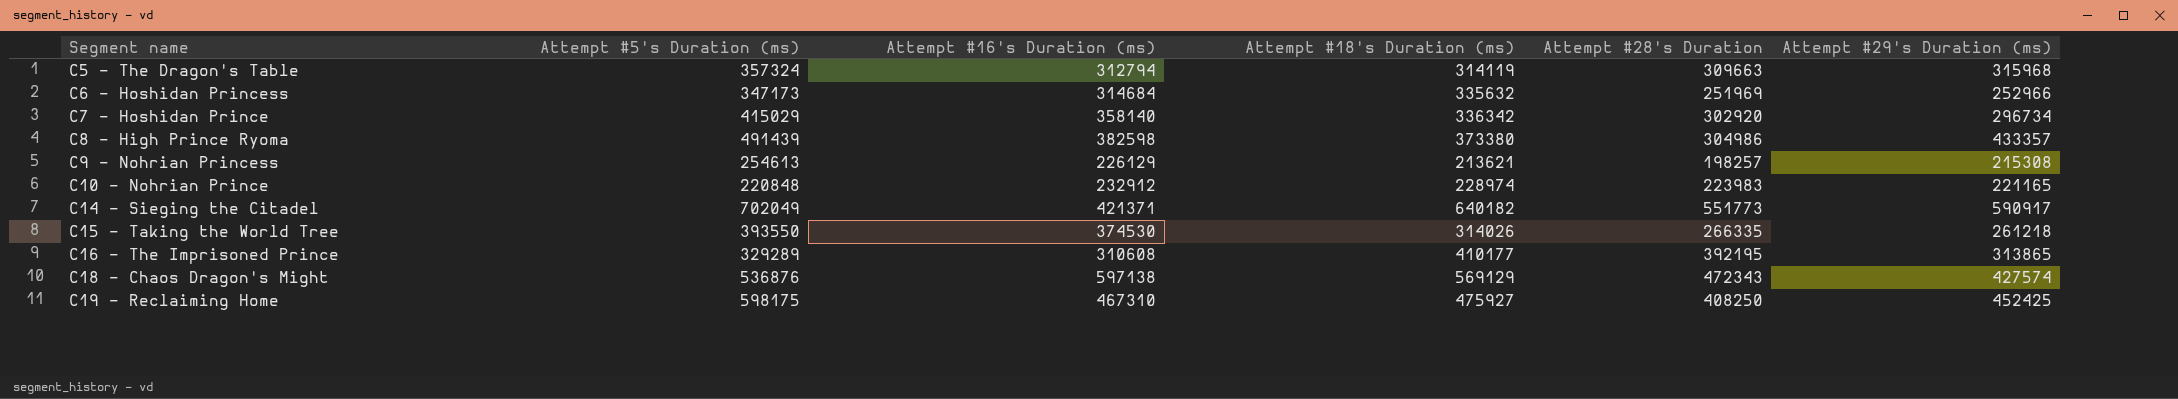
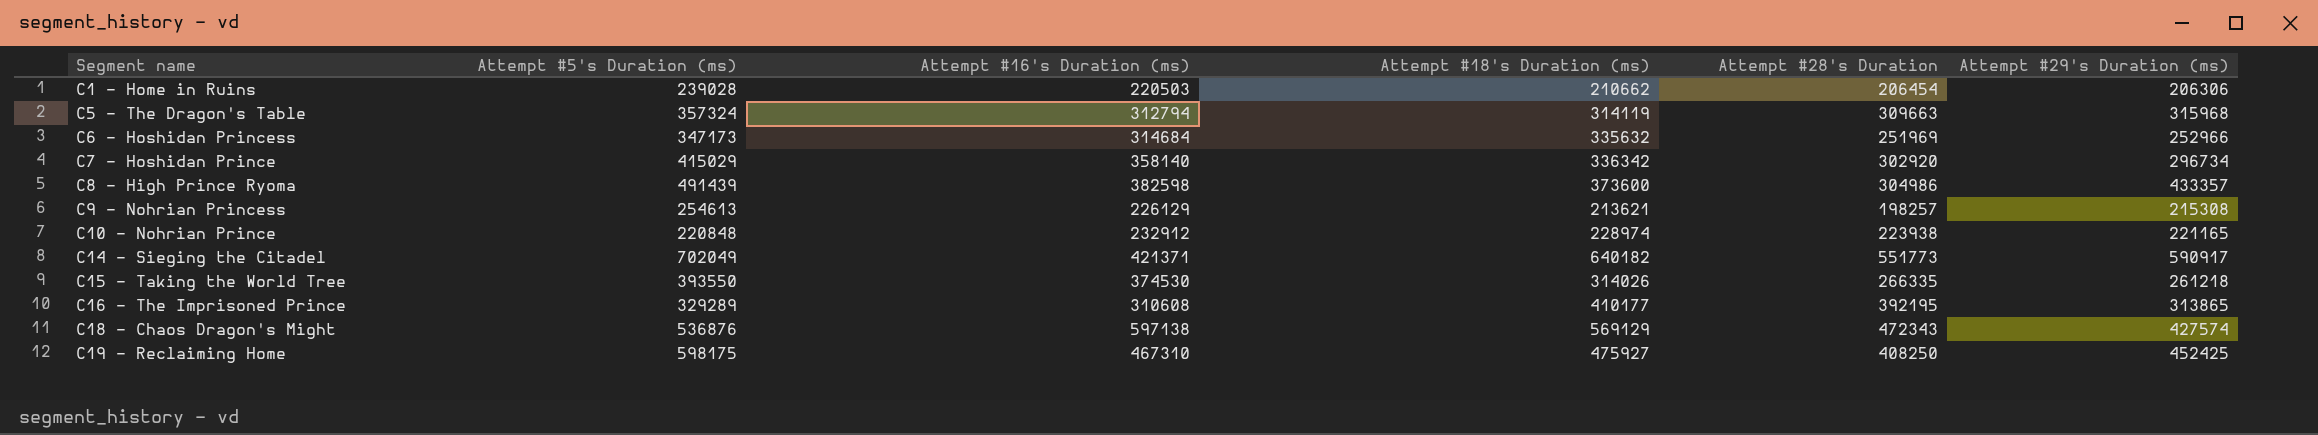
row C1 - Home in Ruins: none -> 239028 | 220503 | 210662 | 206454 | 206306
C8 - High Prince Ryoma | Attempt #18's Duration (ms): 373380 -> 373600
C10 - Nohrian Prince | Attempt #28's Duration: 223983 -> 223938

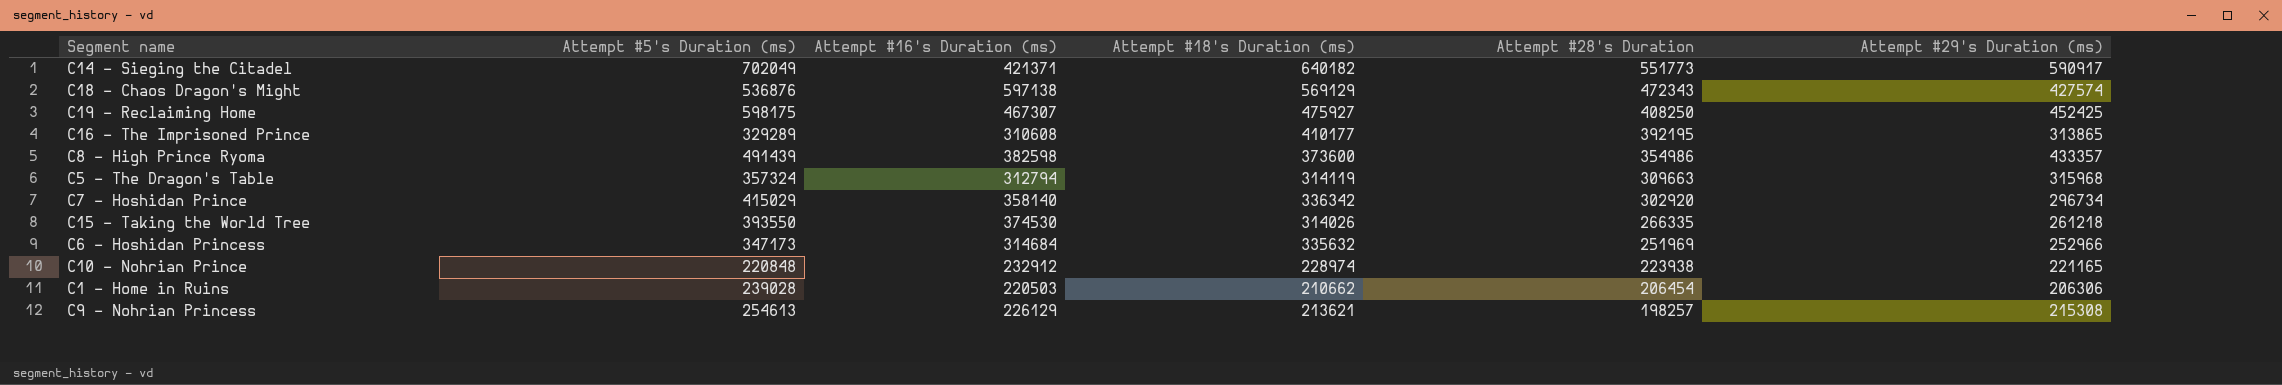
row order: Segment name ascending -> Attempt #28's Duration descending
C19 - Reclaiming Home | Attempt #16's Duration (ms): 467310 -> 467307
C8 - High Prince Ryoma | Attempt #28's Duration: 304986 -> 354986

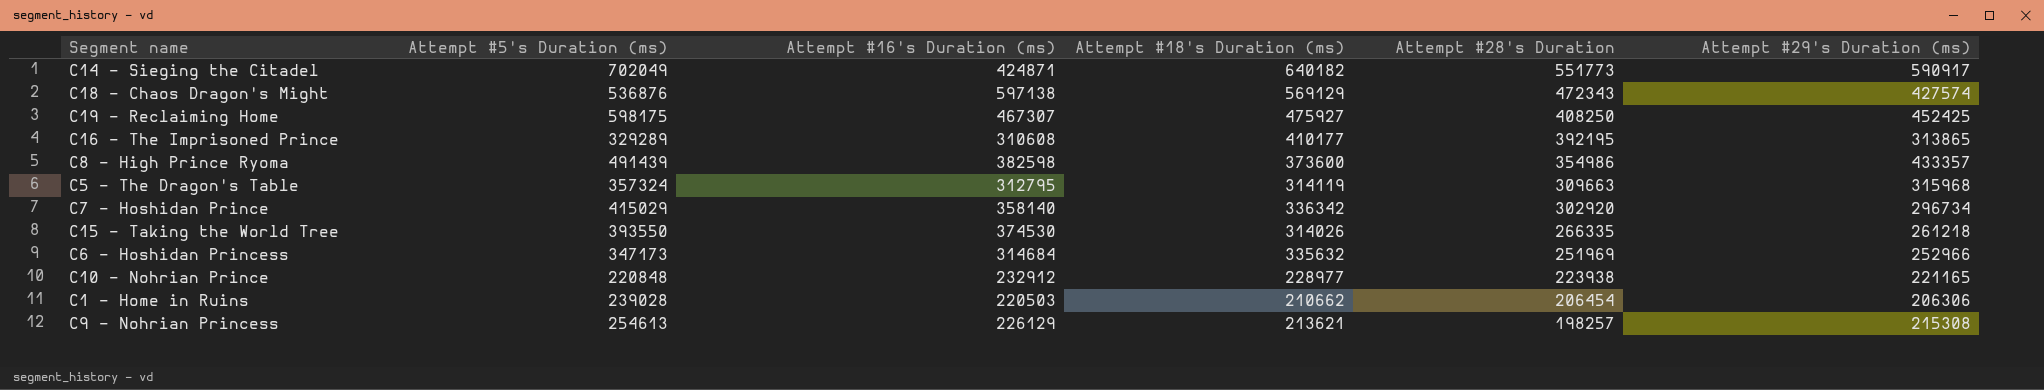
C14 - Sieging the Citadel | Attempt #16's Duration (ms): 421371 -> 424871
C5 - The Dragon's Table | Attempt #16's Duration (ms): 312794 -> 312795
C10 - Nohrian Prince | Attempt #18's Duration (ms): 228974 -> 228977

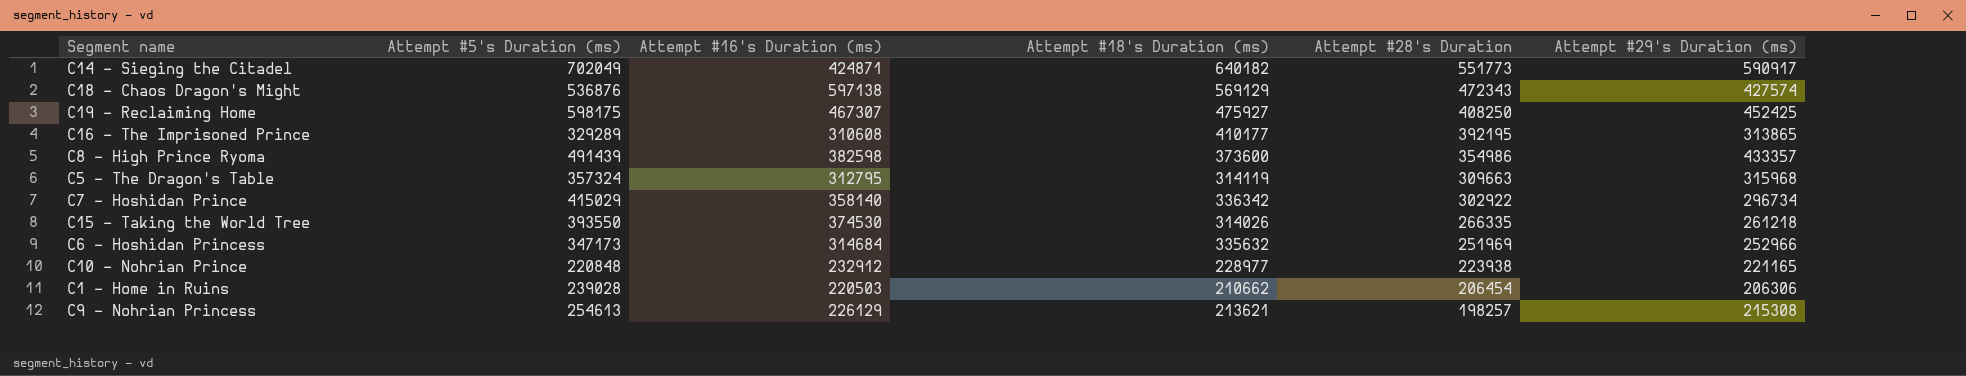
C7 - Hoshidan Prince | Attempt #28's Duration: 302920 -> 302922

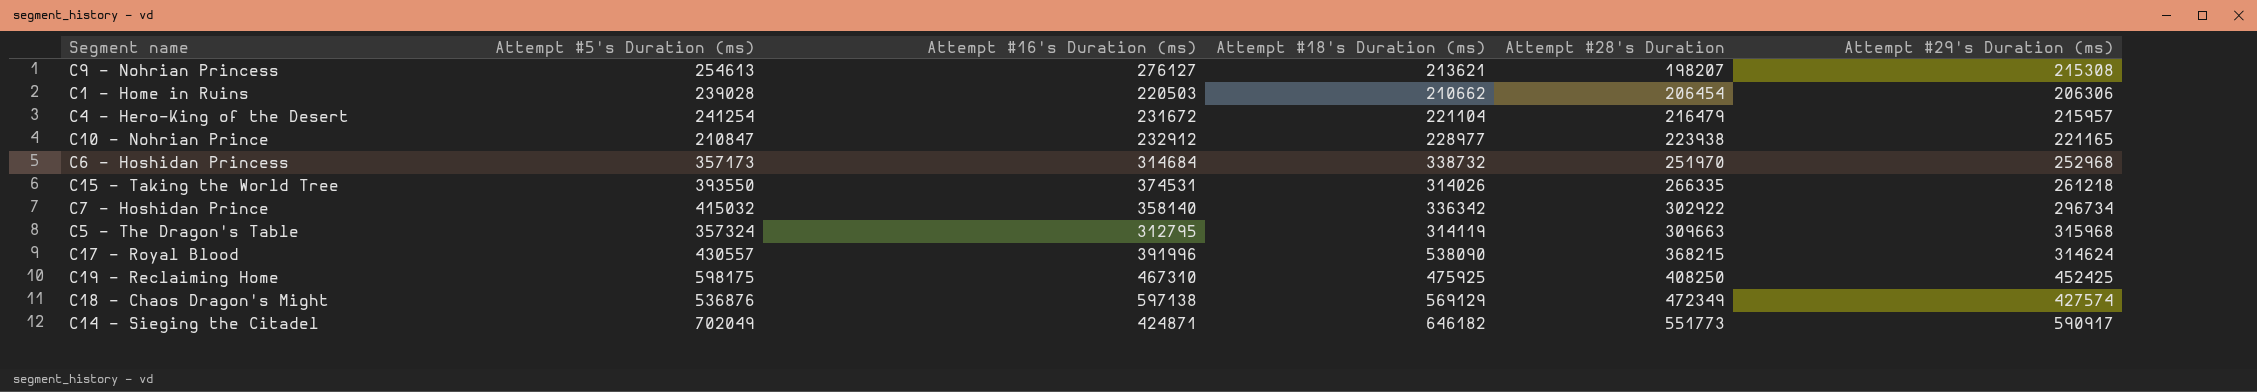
row order: Attempt #28's Duration descending -> Attempt #28's Duration ascending
row C16 - The Imprisoned Prince: 329289 | 310608 | 410177 | 392195 | 313865 -> none
row C8 - High Prince Ryoma: 491439 | 382598 | 373600 | 354986 | 433357 -> none
C9 - Nohrian Princess | Attempt #16's Duration (ms): 226129 -> 276127
C9 - Nohrian Princess | Attempt #28's Duration: 198257 -> 198207
row C4 - Hero-King of the Desert: none -> 241254 | 231672 | 221104 | 216479 | 215957
C10 - Nohrian Prince | Attempt #5's Duration (ms): 220848 -> 210847
C6 - Hoshidan Princess | Attempt #5's Duration (ms): 347173 -> 357173
C6 - Hoshidan Princess | Attempt #18's Duration (ms): 335632 -> 338732
C6 - Hoshidan Princess | Attempt #28's Duration: 251969 -> 251970
C6 - Hoshidan Princess | Attempt #29's Duration (ms): 252966 -> 252968
C15 - Taking the World Tree | Attempt #16's Duration (ms): 374530 -> 374531
C7 - Hoshidan Prince | Attempt #5's Duration (ms): 415029 -> 415032
row C17 - Royal Blood: none -> 430557 | 391996 | 538090 | 368215 | 314624
C19 - Reclaiming Home | Attempt #16's Duration (ms): 467307 -> 467310
C19 - Reclaiming Home | Attempt #18's Duration (ms): 475927 -> 475925
C18 - Chaos Dragon's Might | Attempt #28's Duration: 472343 -> 472349
C14 - Sieging the Citadel | Attempt #18's Duration (ms): 640182 -> 646182

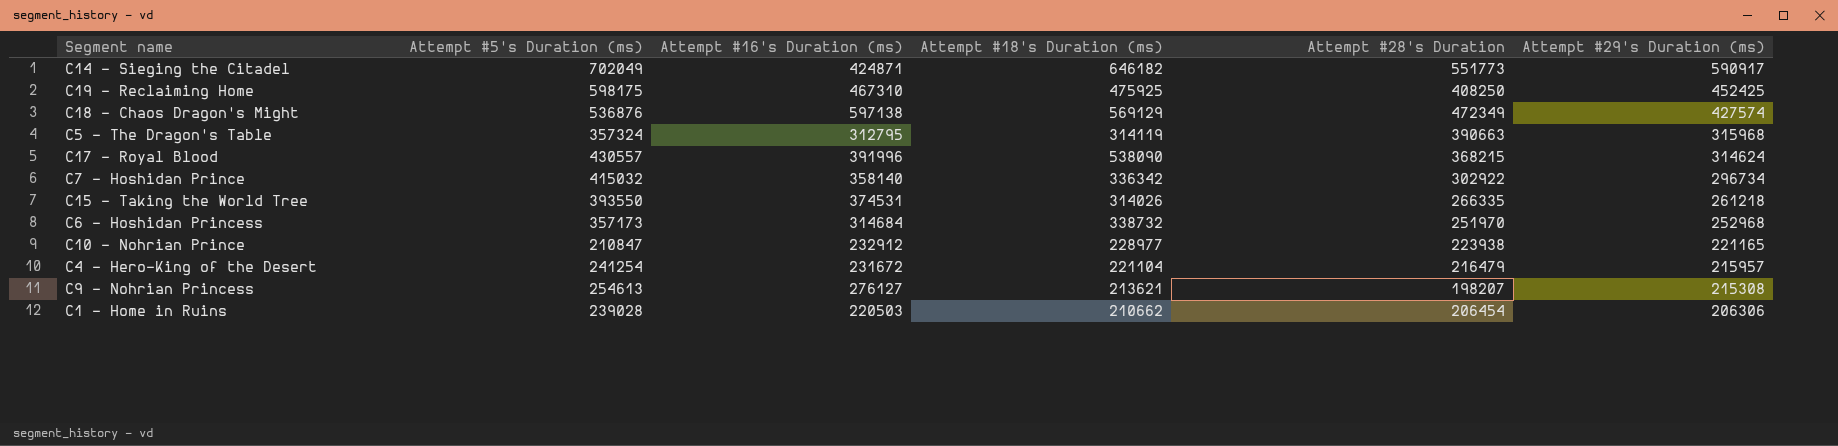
row order: Attempt #28's Duration ascending -> Attempt #29's Duration (ms) descending
C5 - The Dragon's Table | Attempt #28's Duration: 309663 -> 390663

